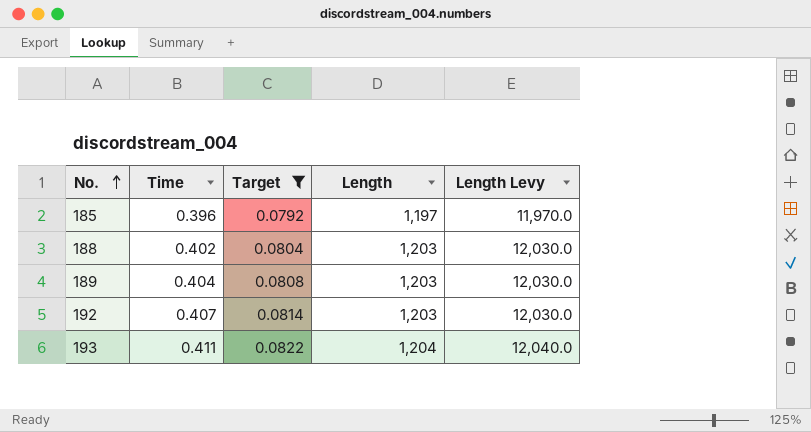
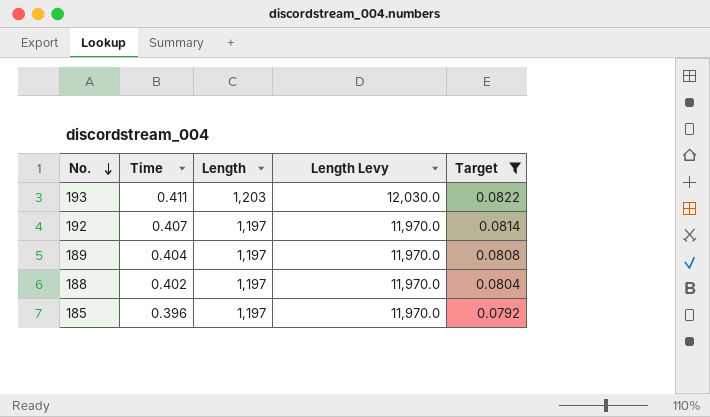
row order: No. ascending -> No. descending
column Target | position: 3 -> 5
193 | Length: 1,204 -> 1,203
193 | Length Levy: 12,040.0 -> 12,030.0
192 | Length: 1,203 -> 1,197
192 | Length Levy: 12,030.0 -> 11,970.0
189 | Length: 1,203 -> 1,197
189 | Length Levy: 12,030.0 -> 11,970.0
188 | Length: 1,203 -> 1,197
188 | Length Levy: 12,030.0 -> 11,970.0

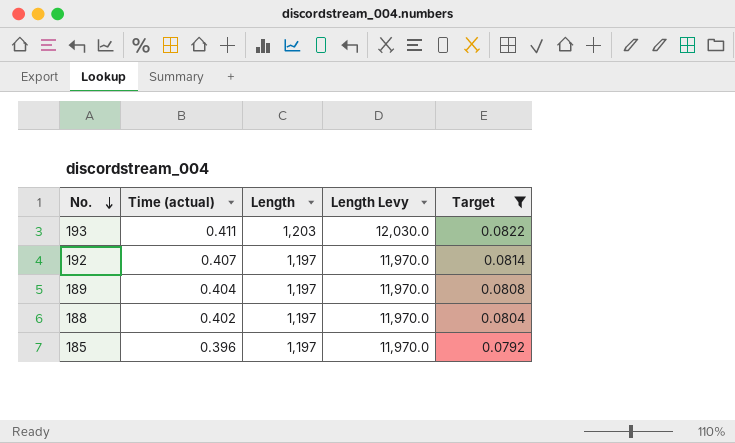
column name: Time -> Time (actual)

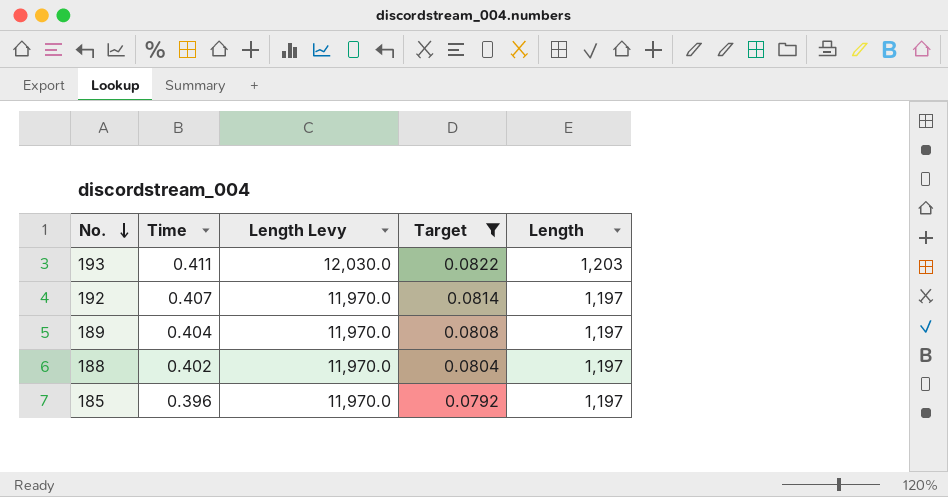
column name: Time (actual) -> Time
column Length | position: 3 -> 5

